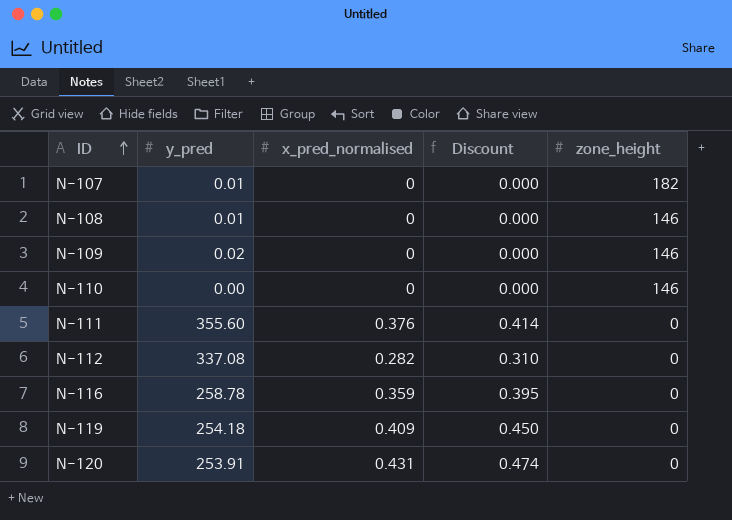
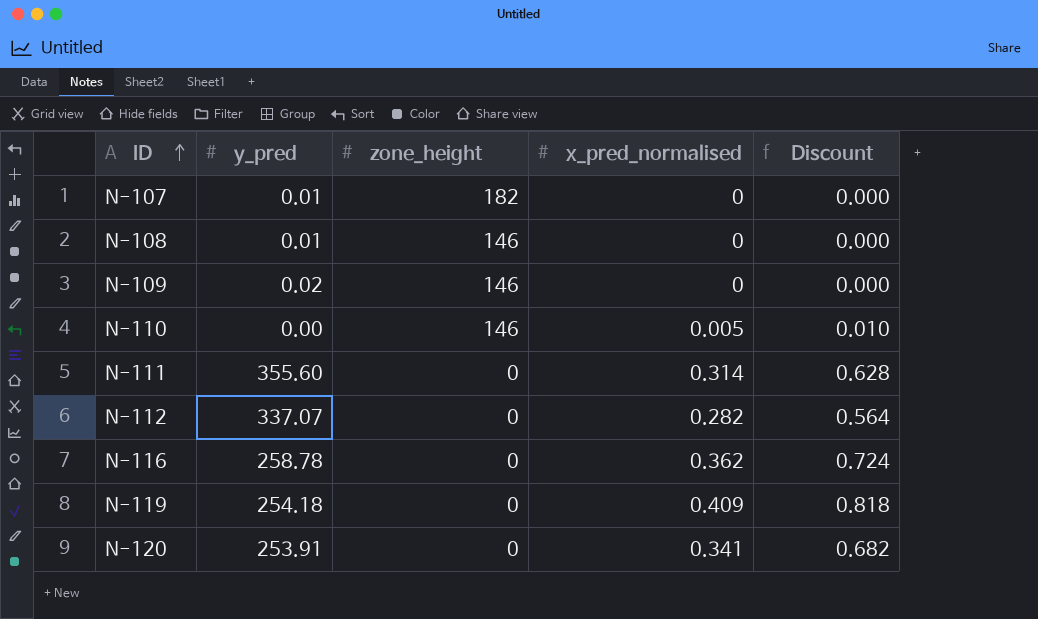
column zone_height | position: 5 -> 3
column Discount | formula: [x_pred_normalised] * 1.1 -> [x_pred_normalised] * 2
N-110 | x_pred_normalised: 0 -> 0.005
N-111 | x_pred_normalised: 0.376 -> 0.314
N-112 | y_pred: 337.08 -> 337.07
N-116 | x_pred_normalised: 0.359 -> 0.362
N-120 | x_pred_normalised: 0.431 -> 0.341

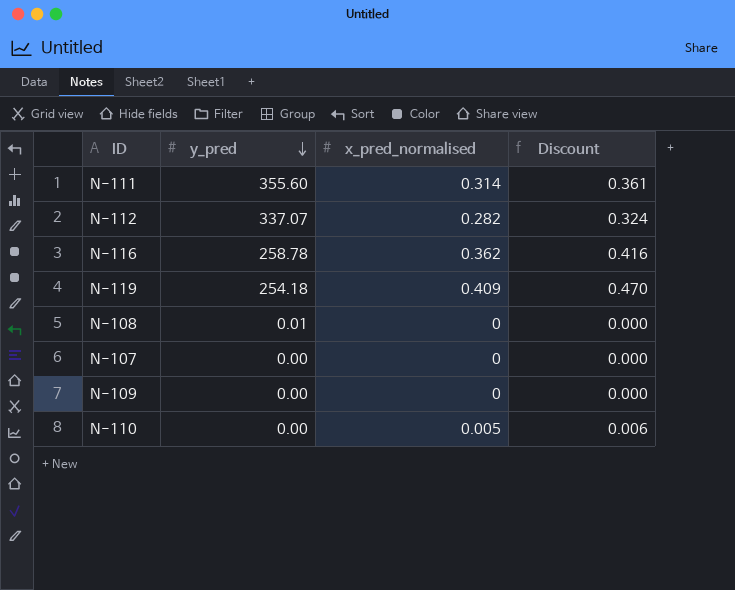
row order: ID ascending -> y_pred descending
column zone_height | position: 3 -> none
column Discount | formula: [x_pred_normalised] * 2 -> [x_pred_normalised] * 1.15
row N-120: 253.91 | 0 | 0.341 | 0.682 -> none
N-107 | y_pred: 0.01 -> 0.00
N-109 | y_pred: 0.02 -> 0.00

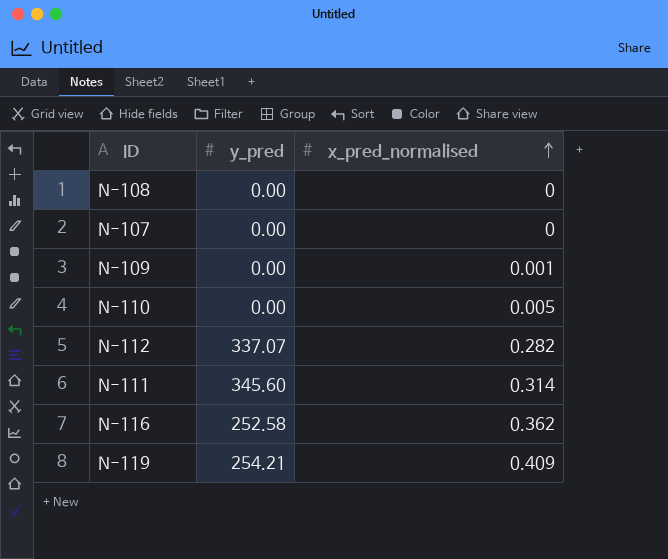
row order: y_pred descending -> x_pred_normalised ascending
column Discount | formula: [x_pred_normalised] * 1.15 -> none
N-108 | y_pred: 0.01 -> 0.00
N-109 | x_pred_normalised: 0 -> 0.001
N-111 | y_pred: 355.60 -> 345.60
N-116 | y_pred: 258.78 -> 252.58
N-119 | y_pred: 254.18 -> 254.21

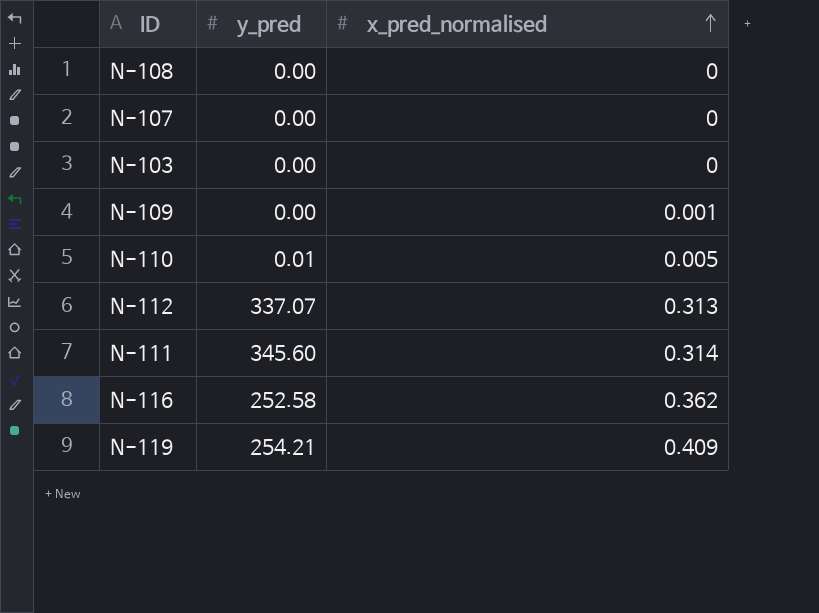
row N-103: none -> 0.00 | 0
N-110 | y_pred: 0.00 -> 0.01
N-112 | x_pred_normalised: 0.282 -> 0.313

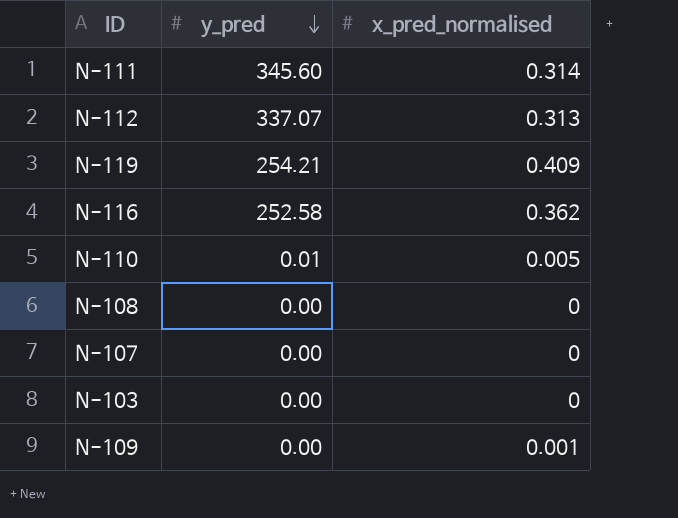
row order: x_pred_normalised ascending -> y_pred descending

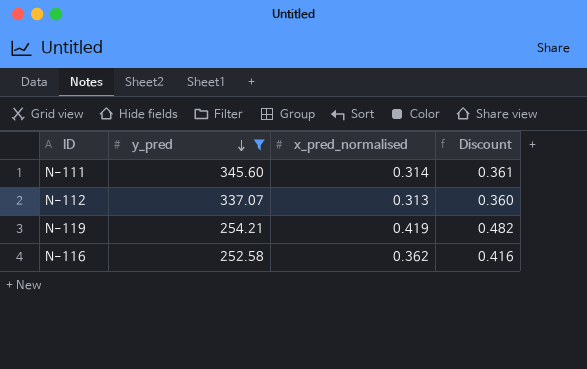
filter: none -> y_pred >= 252.58
column Discount | formula: none -> [x_pred_normalised] * 1.15
N-119 | x_pred_normalised: 0.409 -> 0.419

